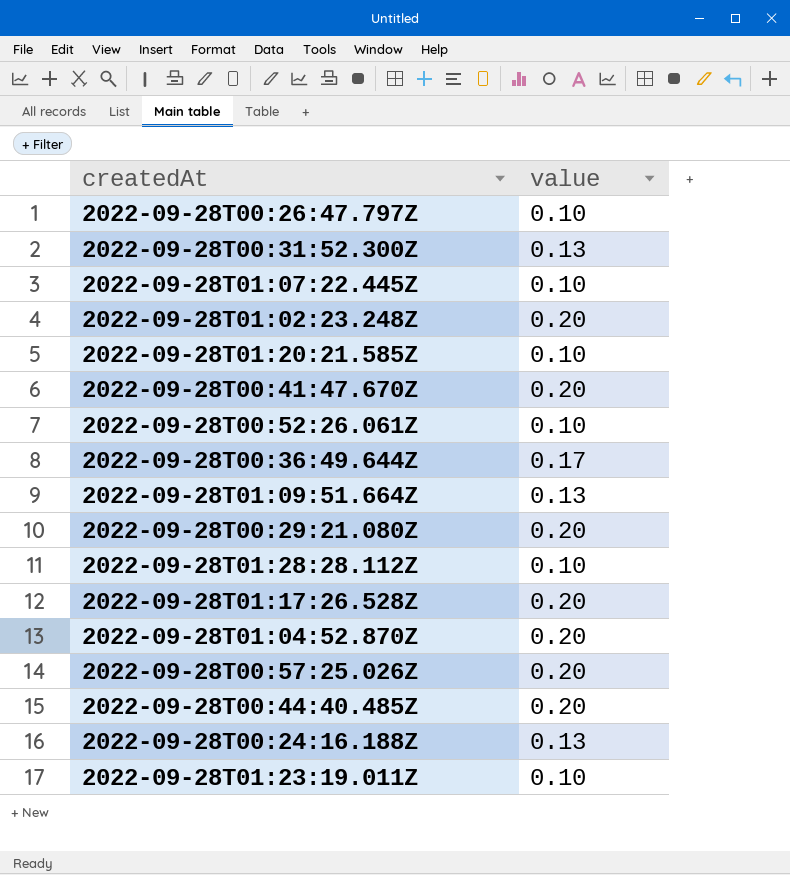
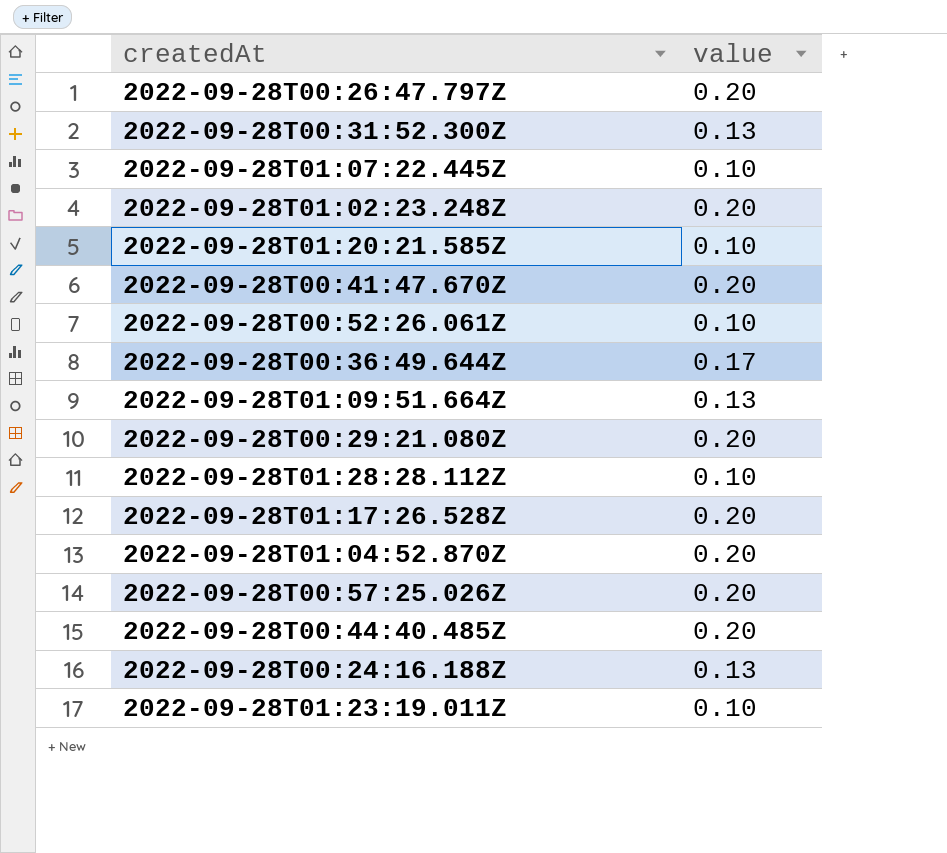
2022-09-28T00:26:47.797Z | value: 0.10 -> 0.20

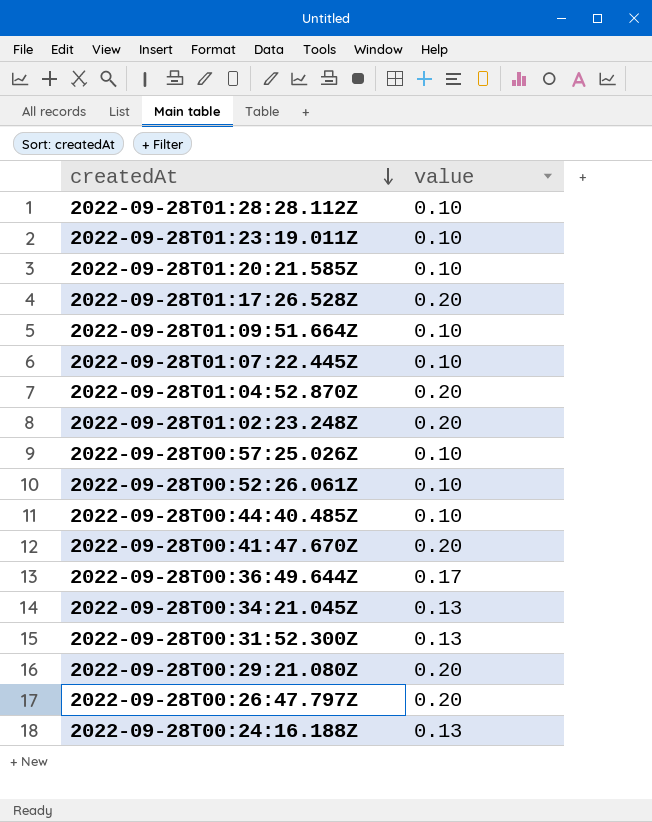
row order: none -> createdAt descending
2022-09-28T01:09:51.664Z | value: 0.13 -> 0.10
2022-09-28T00:57:25.026Z | value: 0.20 -> 0.10
2022-09-28T00:44:40.485Z | value: 0.20 -> 0.10
row 2022-09-28T00:34:21.045Z: none -> 0.13

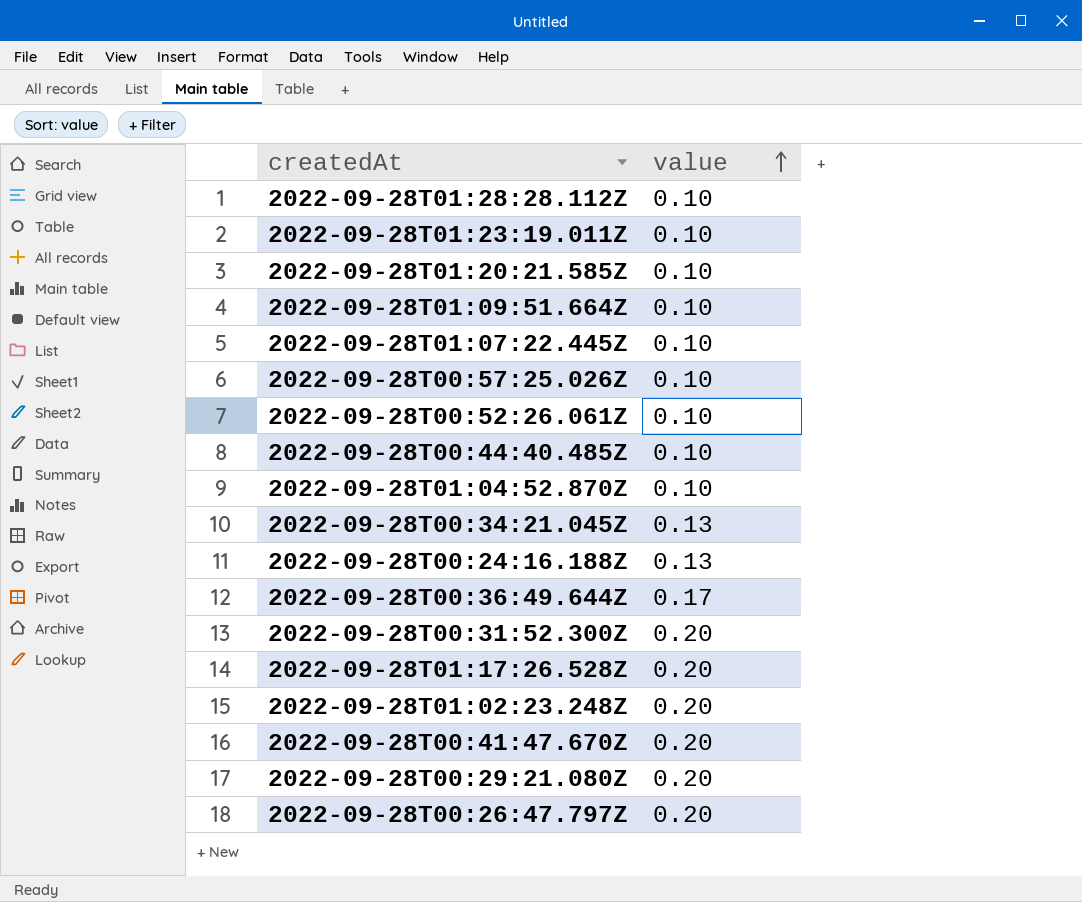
row order: createdAt descending -> value ascending
2022-09-28T01:04:52.870Z | value: 0.20 -> 0.10
2022-09-28T00:31:52.300Z | value: 0.13 -> 0.20

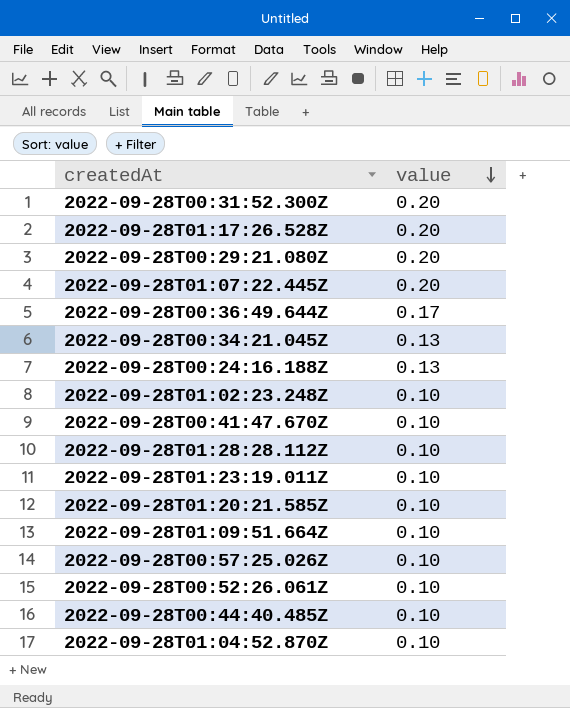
row order: value ascending -> value descending
row 2022-09-28T00:26:47.797Z: 0.20 -> none
2022-09-28T01:07:22.445Z | value: 0.10 -> 0.20
2022-09-28T01:02:23.248Z | value: 0.20 -> 0.10
2022-09-28T00:41:47.670Z | value: 0.20 -> 0.10

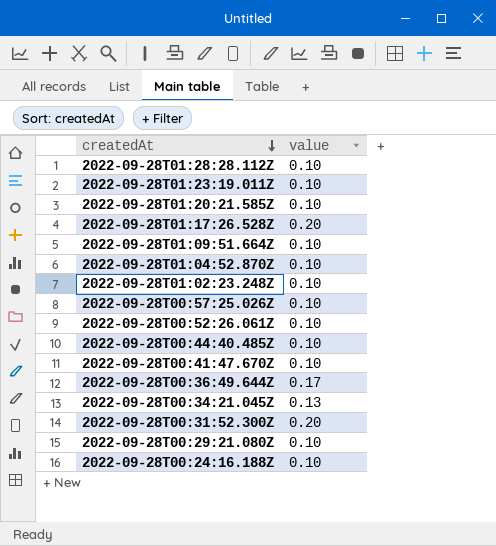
row order: value descending -> createdAt descending
row 2022-09-28T01:07:22.445Z: 0.20 -> none
2022-09-28T00:29:21.080Z | value: 0.20 -> 0.10
2022-09-28T00:24:16.188Z | value: 0.13 -> 0.10

